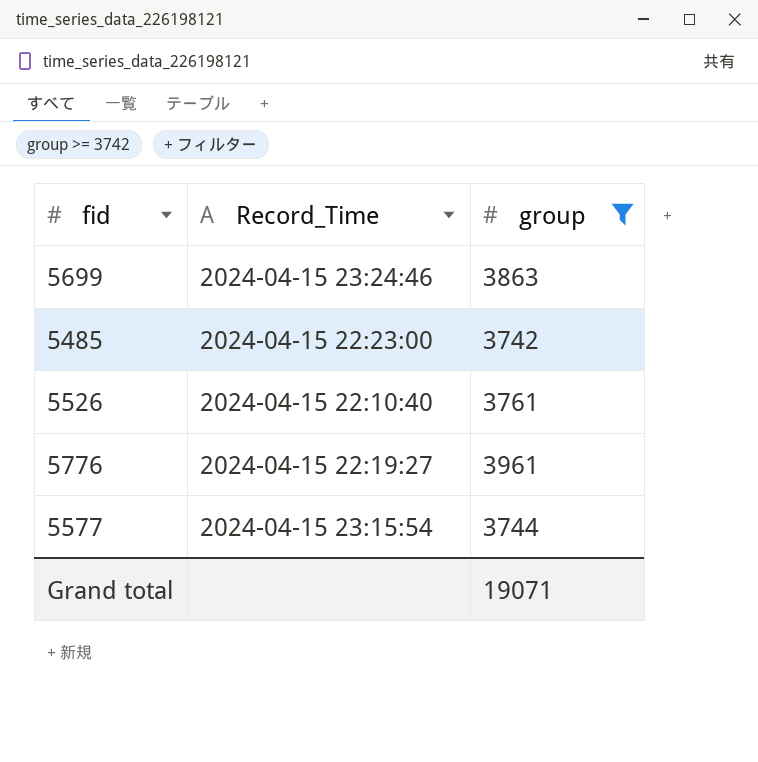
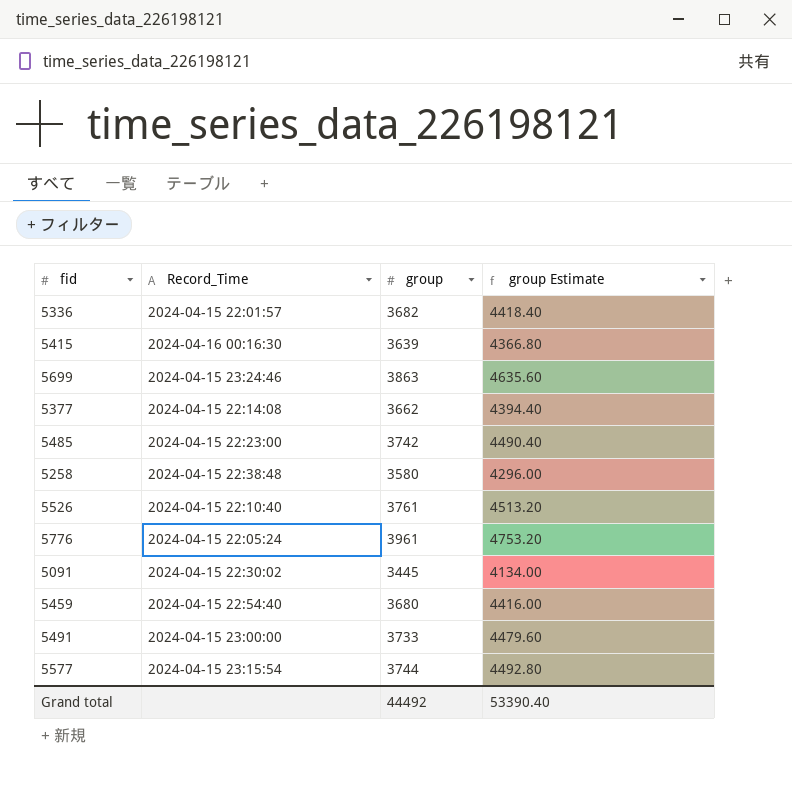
filter: group >= 3742 -> none
column group Estimate | formula: none -> [group] * 1.2
5776 | Record_Time: 2024-04-15 22:19:27 -> 2024-04-15 22:05:24
Grand total | group: 19071 -> 44492

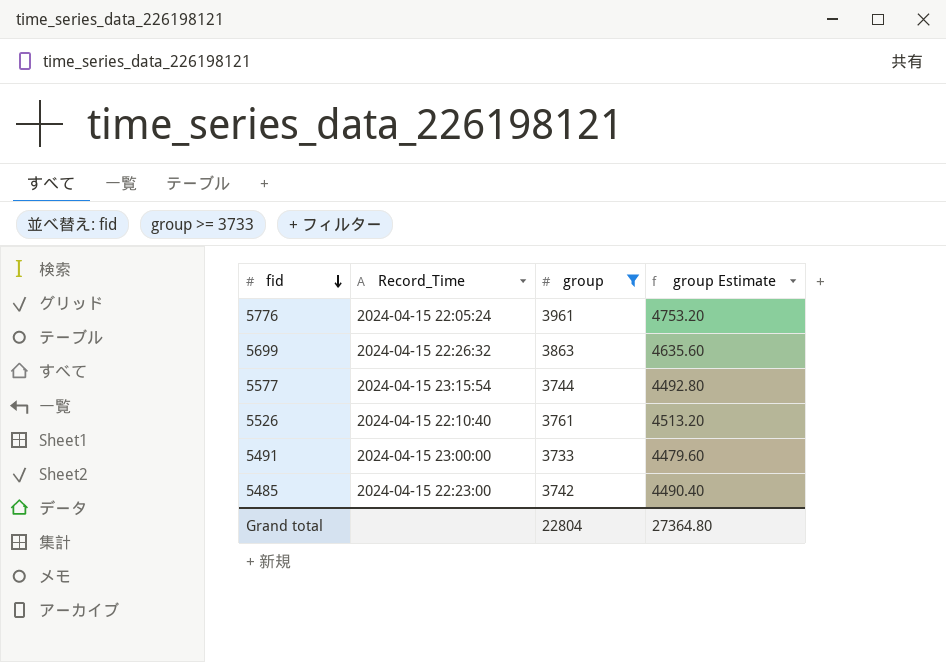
filter: none -> group >= 3733
row order: none -> fid descending
5699 | Record_Time: 2024-04-15 23:24:46 -> 2024-04-15 22:26:32
Grand total | group: 44492 -> 22804
Grand total | group Estimate: 53390.40 -> 27364.80

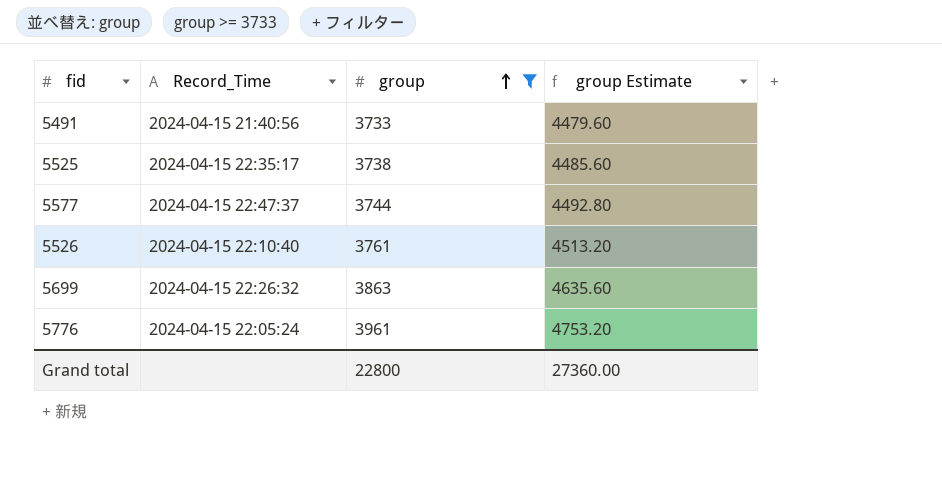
row order: fid descending -> group ascending
row 5485: 2024-04-15 22:23:00 | 3742 | 4490.40 -> none
5491 | Record_Time: 2024-04-15 23:00:00 -> 2024-04-15 21:40:56
row 5525: none -> 2024-04-15 22:35:17 | 3738 | 4485.60
5577 | Record_Time: 2024-04-15 23:15:54 -> 2024-04-15 22:47:37
Grand total | group: 22804 -> 22800
Grand total | group Estimate: 27364.80 -> 27360.00

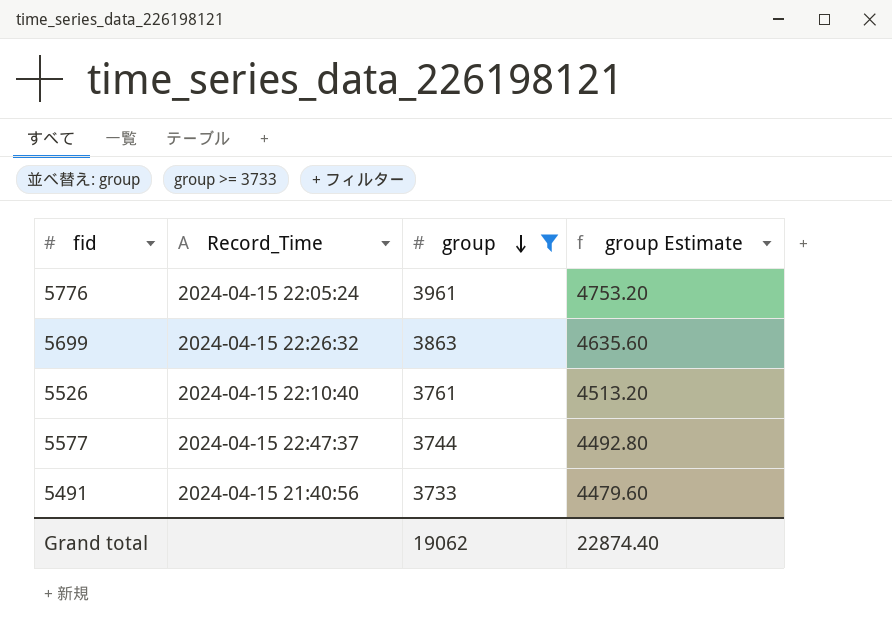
row order: group ascending -> group descending
row 5525: 2024-04-15 22:35:17 | 3738 | 4485.60 -> none
Grand total | group: 22800 -> 19062
Grand total | group Estimate: 27360.00 -> 22874.40

